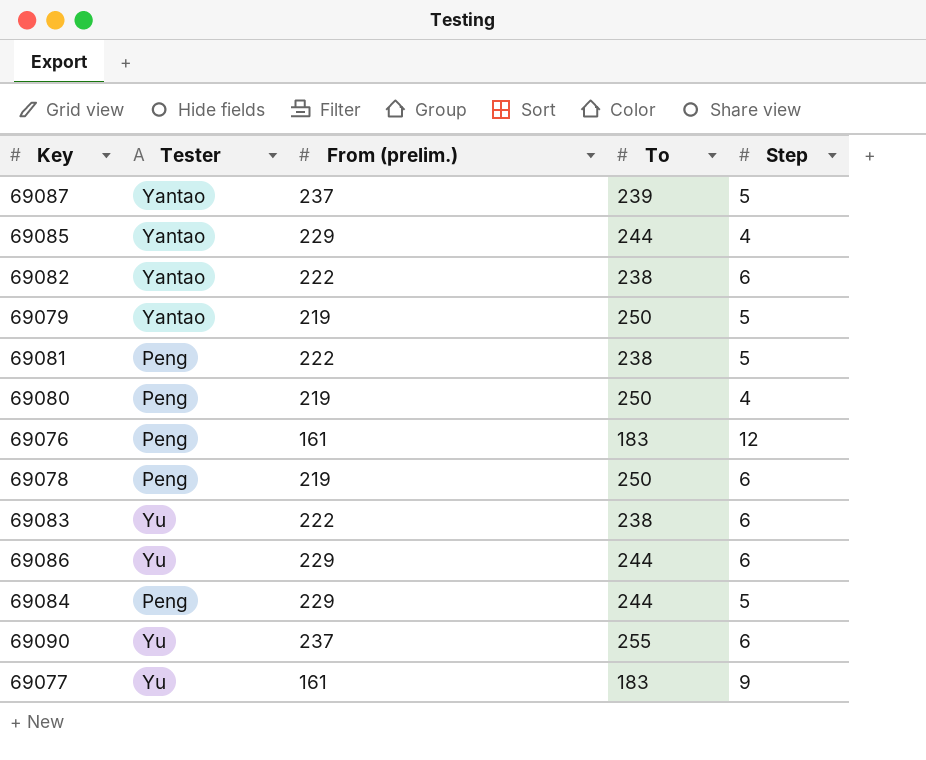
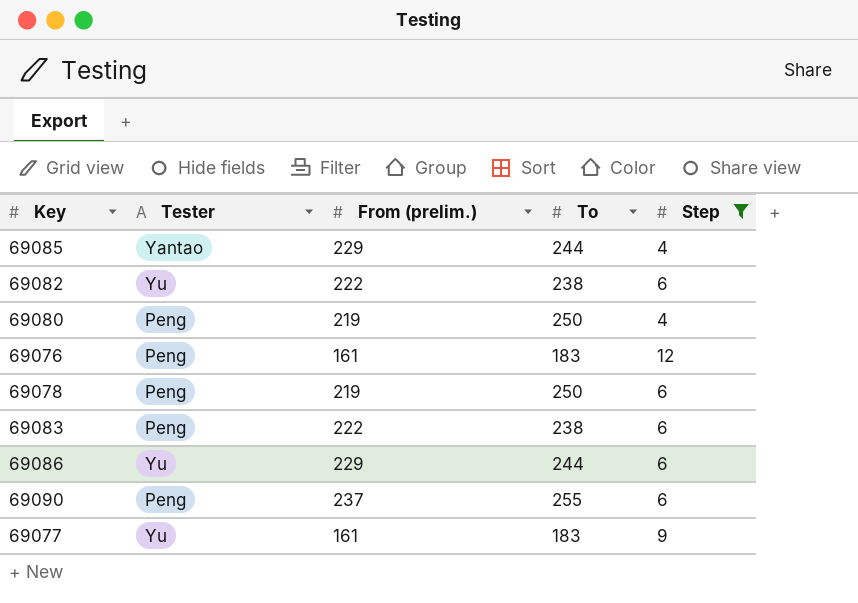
filter: none -> Step != 5
69082 | Tester: Yantao -> Yu
69083 | Tester: Yu -> Peng
69090 | Tester: Yu -> Peng

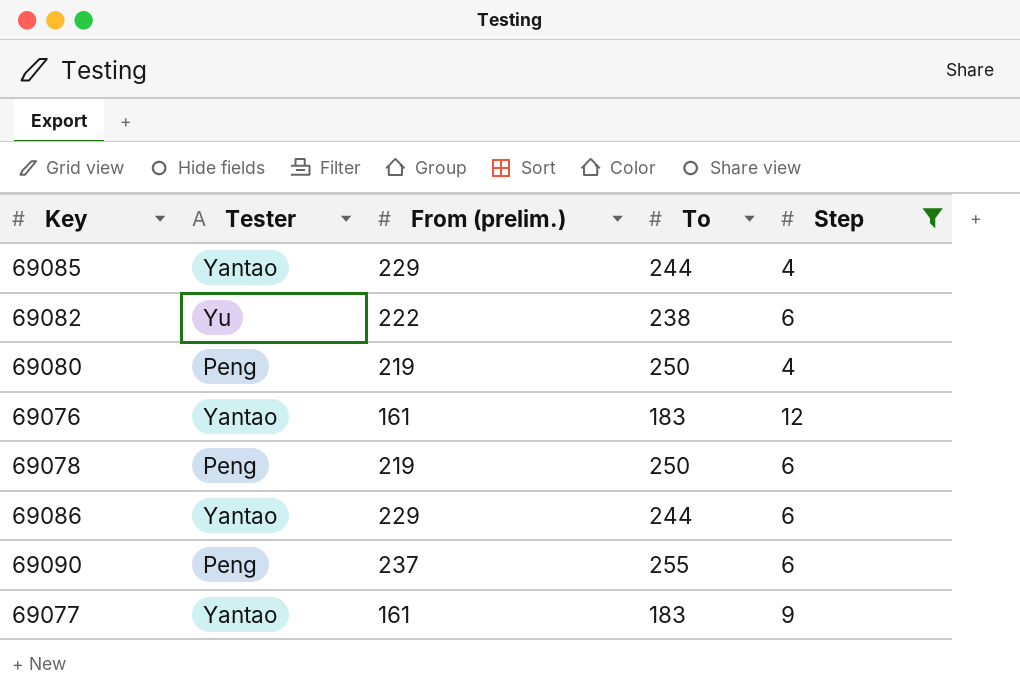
row 69083: Peng | 222 | 238 | 6 -> none
69076 | Tester: Peng -> Yantao
69086 | Tester: Yu -> Yantao
69077 | Tester: Yu -> Yantao

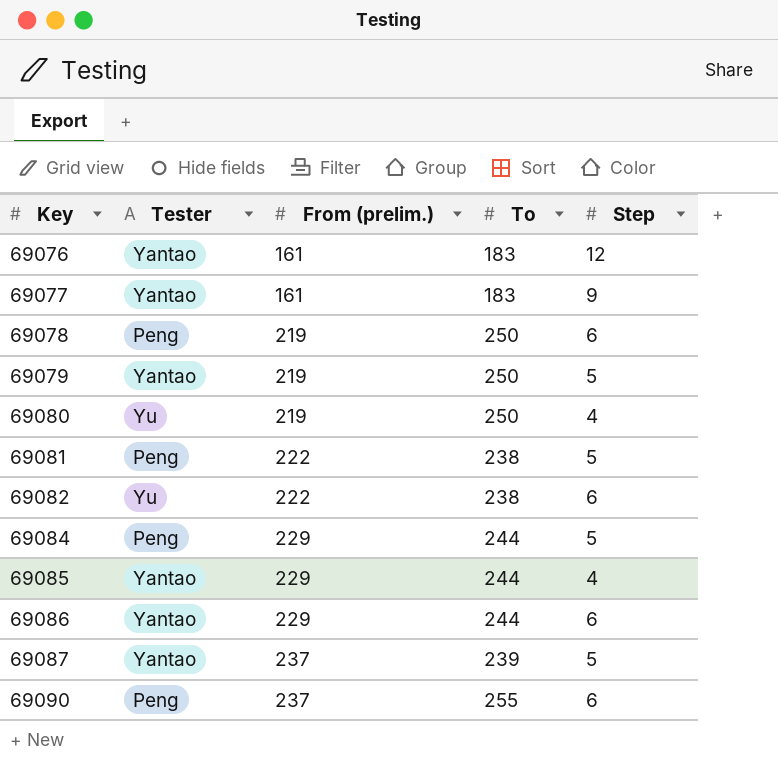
filter: Step != 5 -> none
row order: none -> Key ascending
69080 | Tester: Peng -> Yu

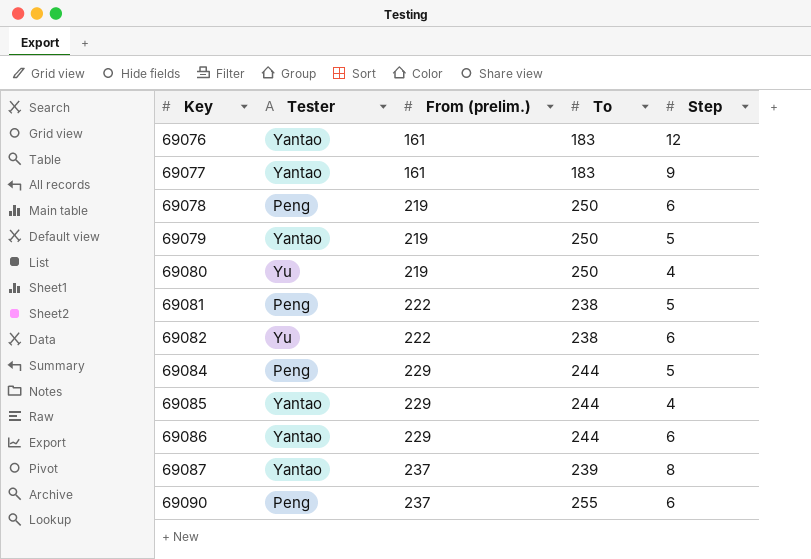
69087 | Step: 5 -> 8

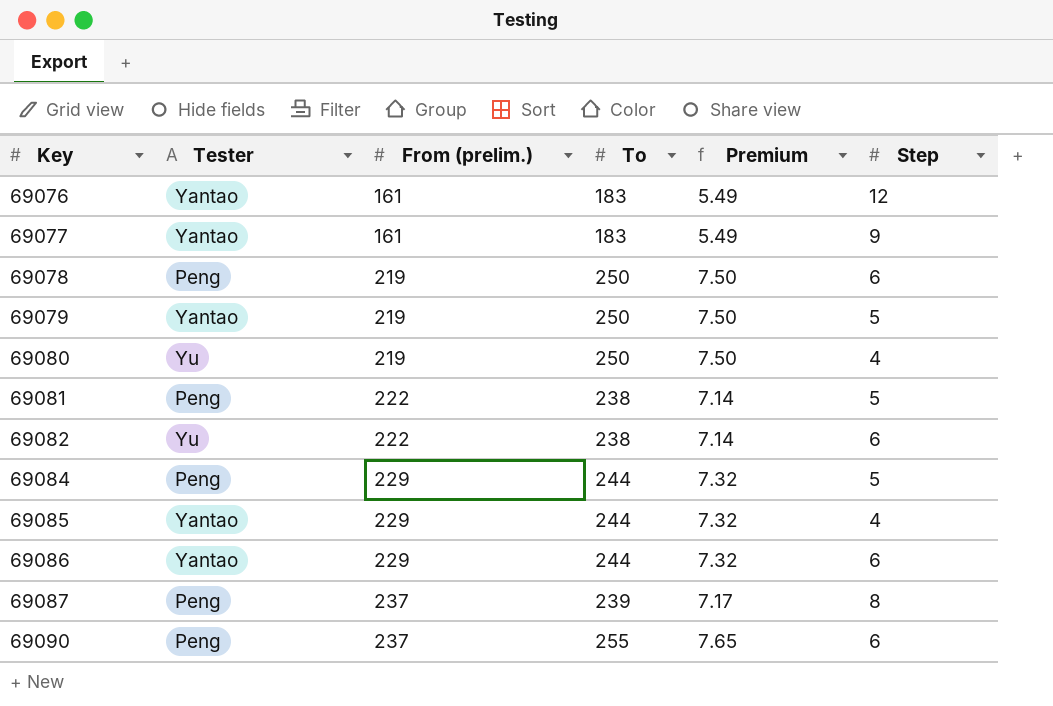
column Premium | formula: none -> [To] * 0.03
69087 | Tester: Yantao -> Peng

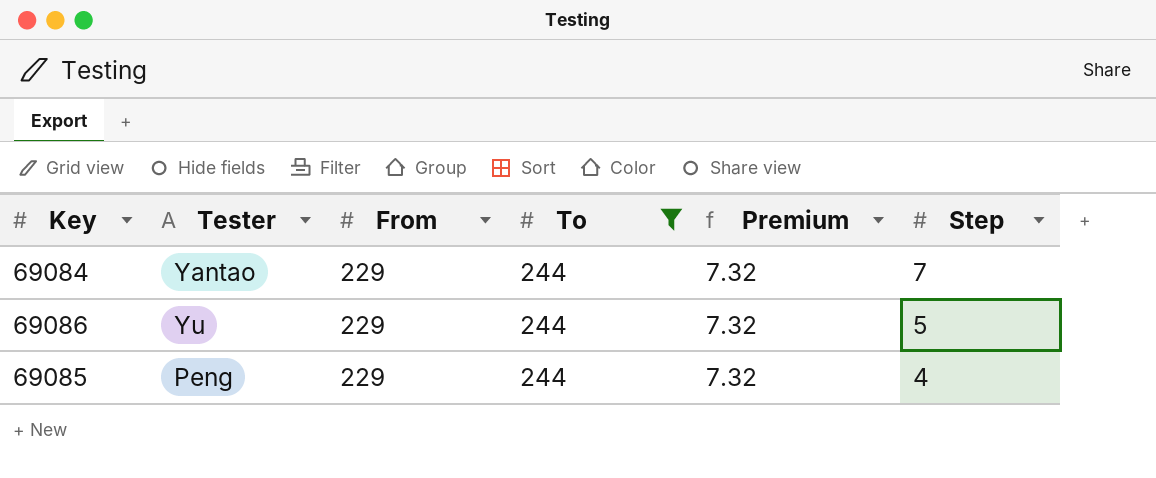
filter: none -> To = 244
row order: Key ascending -> Step descending
column name: From (prelim.) -> From
69084 | Tester: Peng -> Yantao
69084 | Step: 5 -> 7
69086 | Tester: Yantao -> Yu
69086 | Step: 6 -> 5
69085 | Tester: Yantao -> Peng

